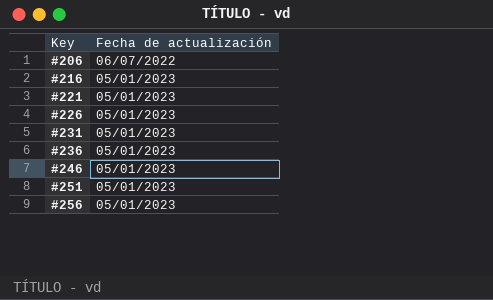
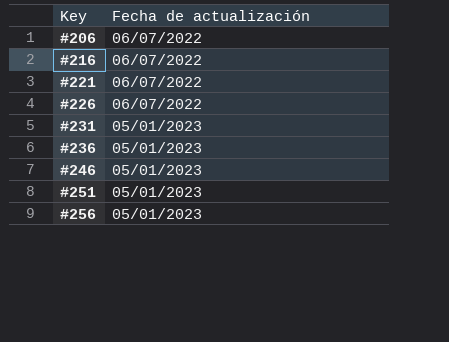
#216 | Fecha de actualización: 05/01/2023 -> 06/07/2022
#221 | Fecha de actualización: 05/01/2023 -> 06/07/2022
#226 | Fecha de actualización: 05/01/2023 -> 06/07/2022

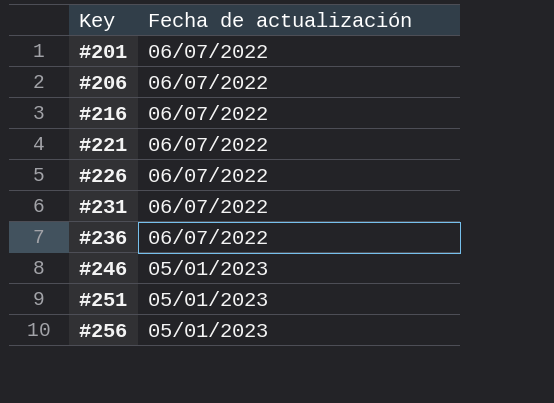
row #201: none -> 06/07/2022
#231 | Fecha de actualización: 05/01/2023 -> 06/07/2022
#236 | Fecha de actualización: 05/01/2023 -> 06/07/2022

